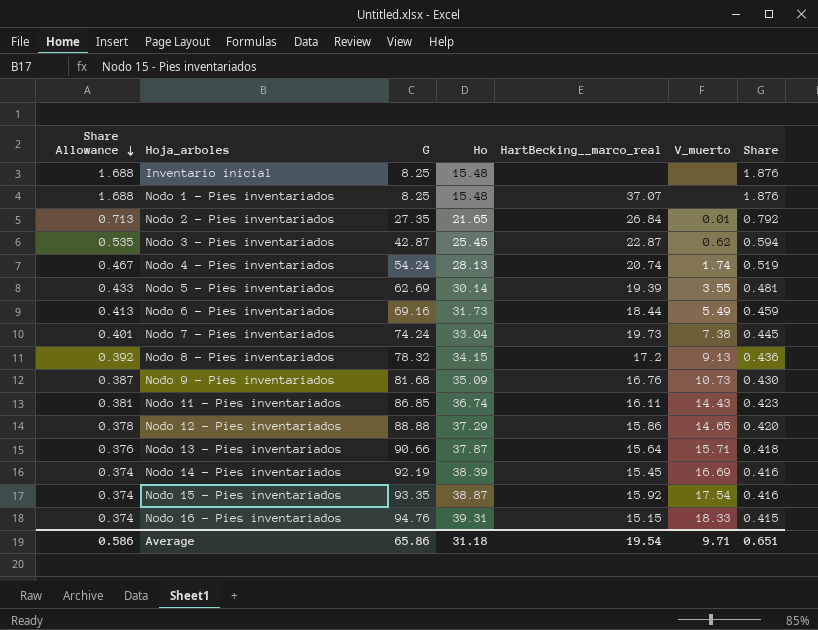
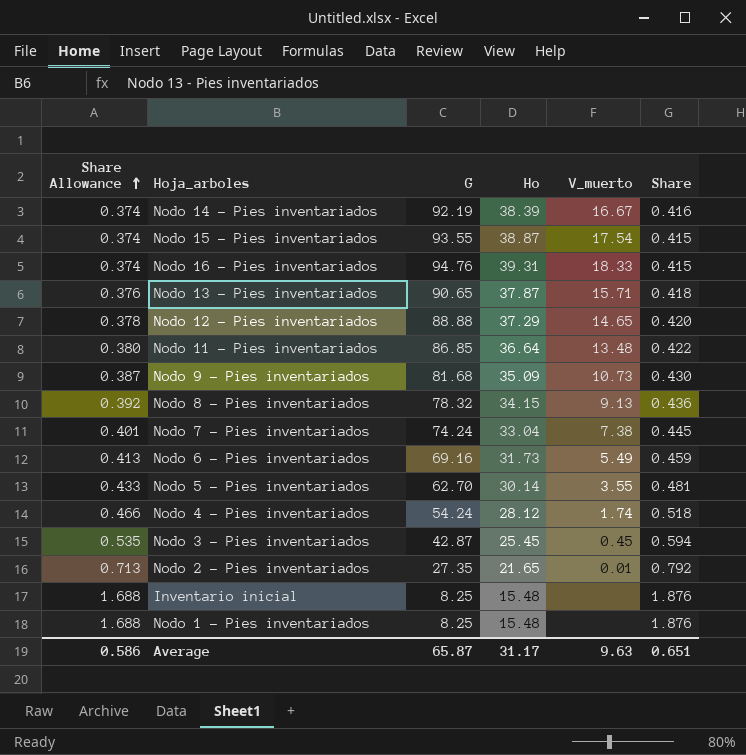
row order: Share Allowance descending -> Share Allowance ascending
column HartBecking__marco_real | position: 5 -> none
Nodo 14 - Pies inventariados | V_muerto: 16.69 -> 16.67
Nodo 15 - Pies inventariados | G: 93.35 -> 93.55
Nodo 15 - Pies inventariados | Share: 0.416 -> 0.415
Nodo 13 - Pies inventariados | G: 90.66 -> 90.65
Nodo 11 - Pies inventariados | Share Allowance: 0.381 -> 0.380
Nodo 11 - Pies inventariados | Ho: 36.74 -> 36.64
Nodo 11 - Pies inventariados | V_muerto: 14.43 -> 13.48
Nodo 11 - Pies inventariados | Share: 0.423 -> 0.422
Nodo 5 - Pies inventariados | G: 62.69 -> 62.70
Nodo 4 - Pies inventariados | Share Allowance: 0.467 -> 0.466
Nodo 4 - Pies inventariados | Ho: 28.13 -> 28.12
Nodo 4 - Pies inventariados | Share: 0.519 -> 0.518
Nodo 3 - Pies inventariados | V_muerto: 0.62 -> 0.45
Average | G: 65.86 -> 65.87
Average | Ho: 31.18 -> 31.17
Average | V_muerto: 9.71 -> 9.63

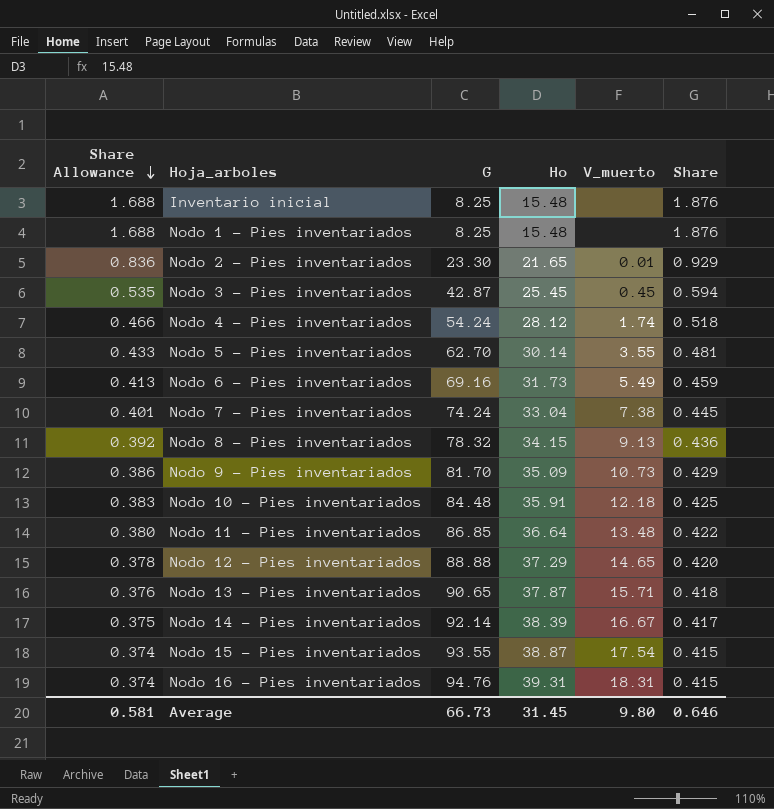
row order: Share Allowance ascending -> Share Allowance descending
Nodo 2 - Pies inventariados | Share Allowance: 0.713 -> 0.836
Nodo 2 - Pies inventariados | G: 27.35 -> 23.30
Nodo 2 - Pies inventariados | Share: 0.792 -> 0.929
Nodo 9 - Pies inventariados | Share Allowance: 0.387 -> 0.386
Nodo 9 - Pies inventariados | G: 81.68 -> 81.70
Nodo 9 - Pies inventariados | Share: 0.430 -> 0.429
row Nodo 10 - Pies inventariados: none -> 0.383 | 84.48 | 35.91 | 12.18 | 0.425
Nodo 14 - Pies inventariados | Share Allowance: 0.374 -> 0.375
Nodo 14 - Pies inventariados | G: 92.19 -> 92.14
Nodo 14 - Pies inventariados | Share: 0.416 -> 0.417
Nodo 16 - Pies inventariados | V_muerto: 18.33 -> 18.31
Average | Share Allowance: 0.586 -> 0.581
Average | G: 65.87 -> 66.73
Average | Ho: 31.17 -> 31.45
Average | V_muerto: 9.63 -> 9.80
Average | Share: 0.651 -> 0.646

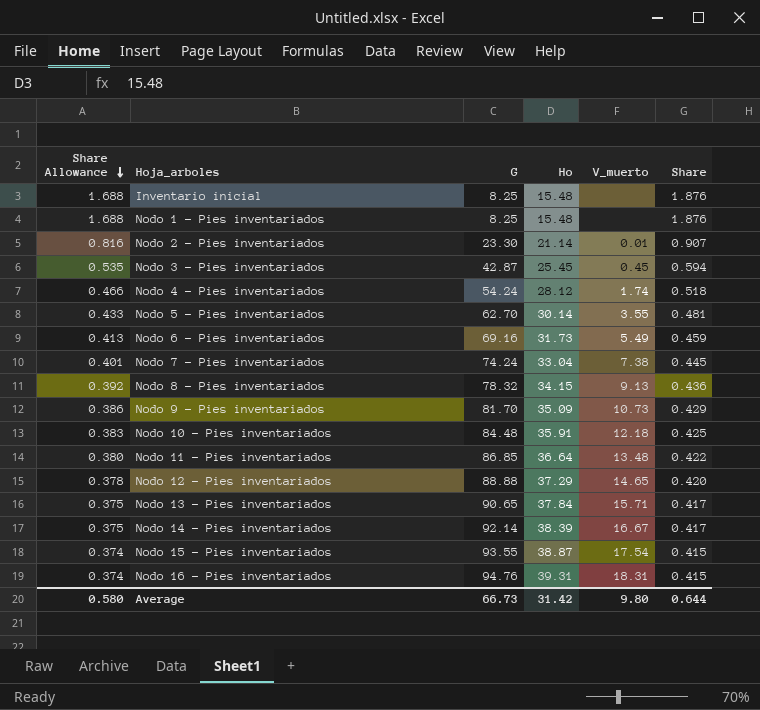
Nodo 2 - Pies inventariados | Share Allowance: 0.836 -> 0.816
Nodo 2 - Pies inventariados | Ho: 21.65 -> 21.14
Nodo 2 - Pies inventariados | Share: 0.929 -> 0.907
Nodo 13 - Pies inventariados | Share Allowance: 0.376 -> 0.375
Nodo 13 - Pies inventariados | Ho: 37.87 -> 37.84
Nodo 13 - Pies inventariados | Share: 0.418 -> 0.417
Average | Share Allowance: 0.581 -> 0.580
Average | Ho: 31.45 -> 31.42
Average | Share: 0.646 -> 0.644

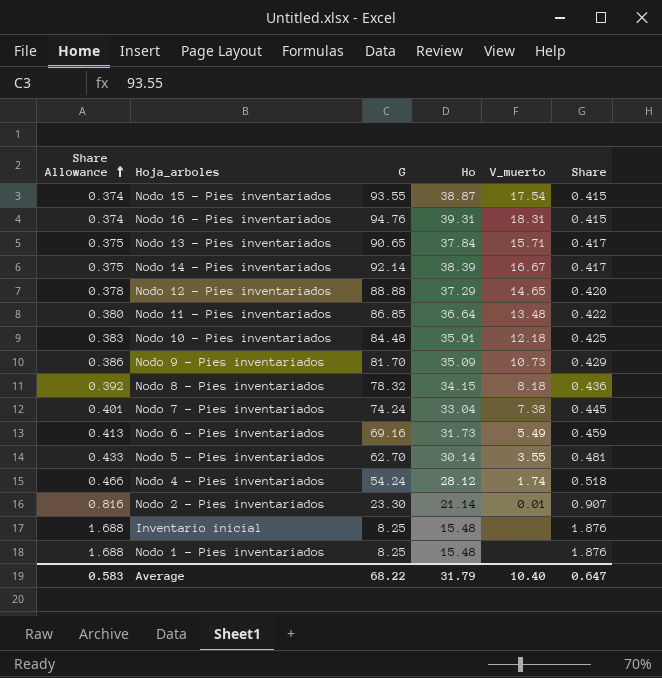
row order: Share Allowance descending -> Share Allowance ascending
row Nodo 3 - Pies inventariados: 0.535 | 42.87 | 25.45 | 0.45 | 0.594 -> none
Nodo 8 - Pies inventariados | V_muerto: 9.13 -> 8.18
Average | Share Allowance: 0.580 -> 0.583
Average | G: 66.73 -> 68.22
Average | Ho: 31.42 -> 31.79
Average | V_muerto: 9.80 -> 10.40
Average | Share: 0.644 -> 0.647

